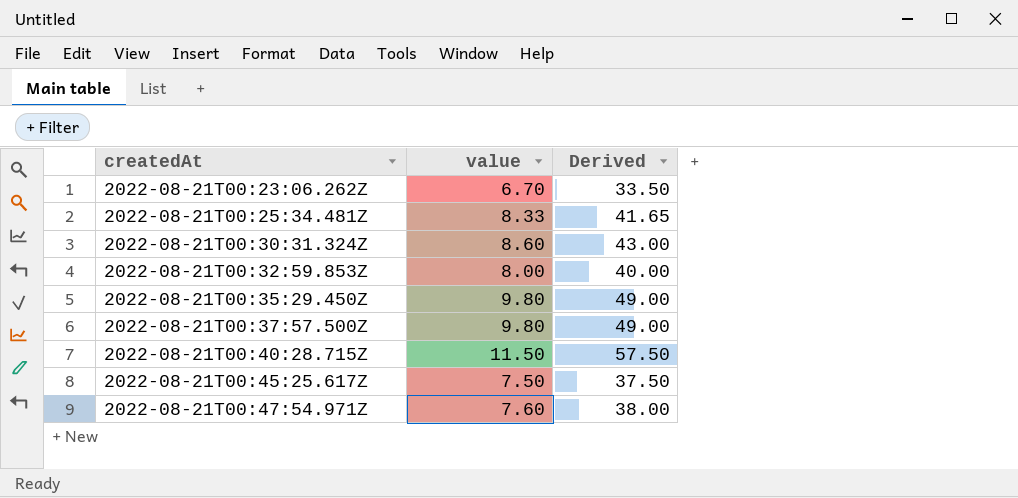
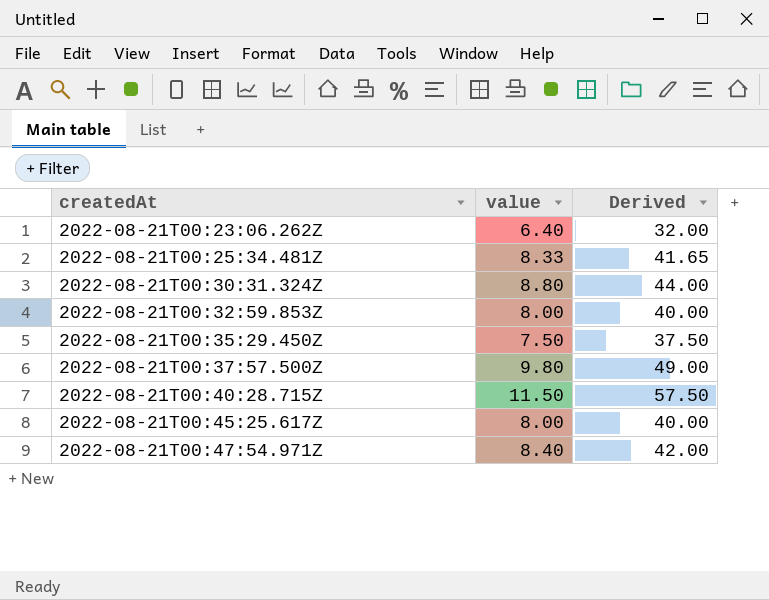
2022-08-21T00:23:06.262Z | value: 6.70 -> 6.40
2022-08-21T00:23:06.262Z | Derived: 33.50 -> 32.00
2022-08-21T00:30:31.324Z | value: 8.60 -> 8.80
2022-08-21T00:30:31.324Z | Derived: 43.00 -> 44.00
2022-08-21T00:35:29.450Z | value: 9.80 -> 7.50
2022-08-21T00:35:29.450Z | Derived: 49.00 -> 37.50
2022-08-21T00:45:25.617Z | value: 7.50 -> 8.00
2022-08-21T00:45:25.617Z | Derived: 37.50 -> 40.00
2022-08-21T00:47:54.971Z | value: 7.60 -> 8.40
2022-08-21T00:47:54.971Z | Derived: 38.00 -> 42.00

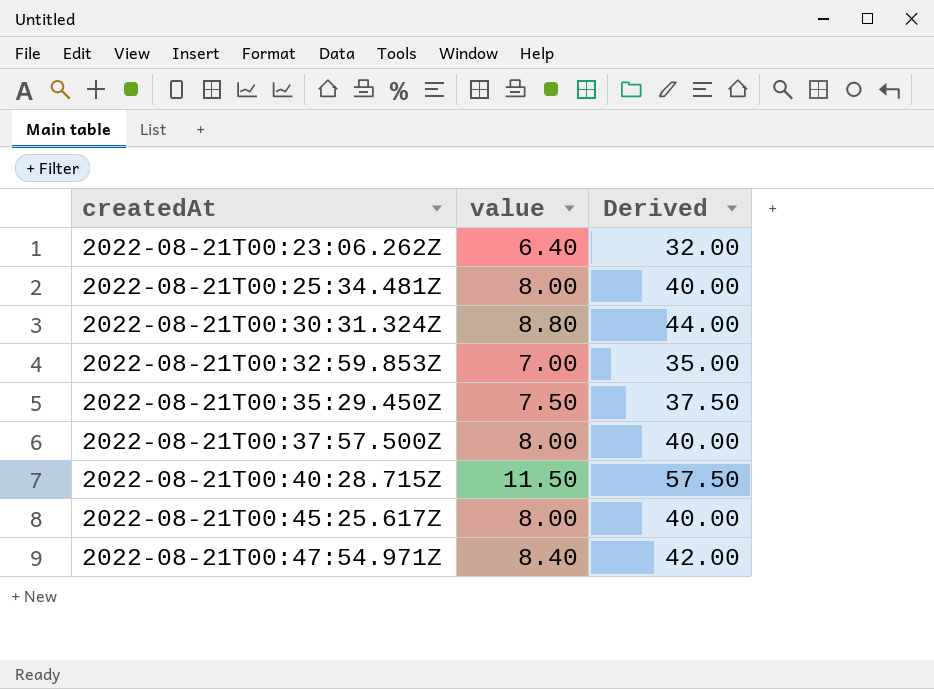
2022-08-21T00:25:34.481Z | value: 8.33 -> 8.00
2022-08-21T00:25:34.481Z | Derived: 41.65 -> 40.00
2022-08-21T00:32:59.853Z | value: 8.00 -> 7.00
2022-08-21T00:32:59.853Z | Derived: 40.00 -> 35.00
2022-08-21T00:37:57.500Z | value: 9.80 -> 8.00
2022-08-21T00:37:57.500Z | Derived: 49.00 -> 40.00

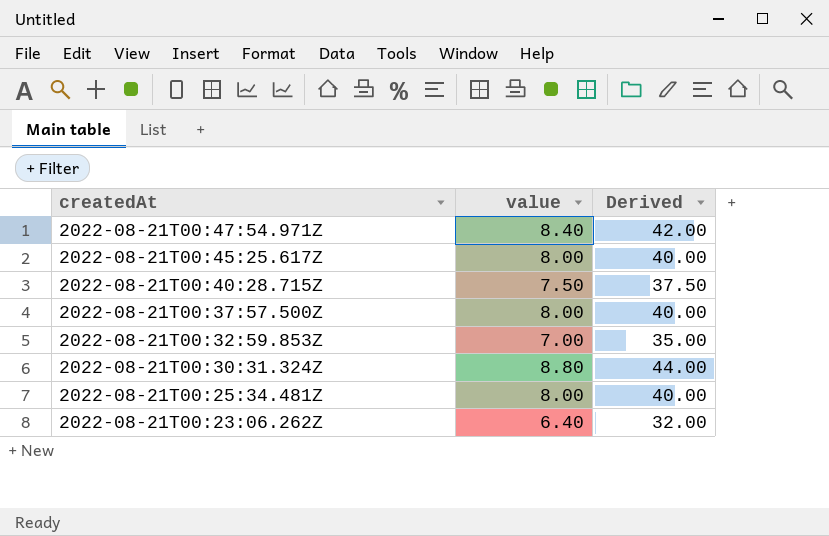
row order: createdAt ascending -> createdAt descending
row 2022-08-21T00:35:29.450Z: 7.50 | 37.50 -> none
2022-08-21T00:40:28.715Z | value: 11.50 -> 7.50
2022-08-21T00:40:28.715Z | Derived: 57.50 -> 37.50

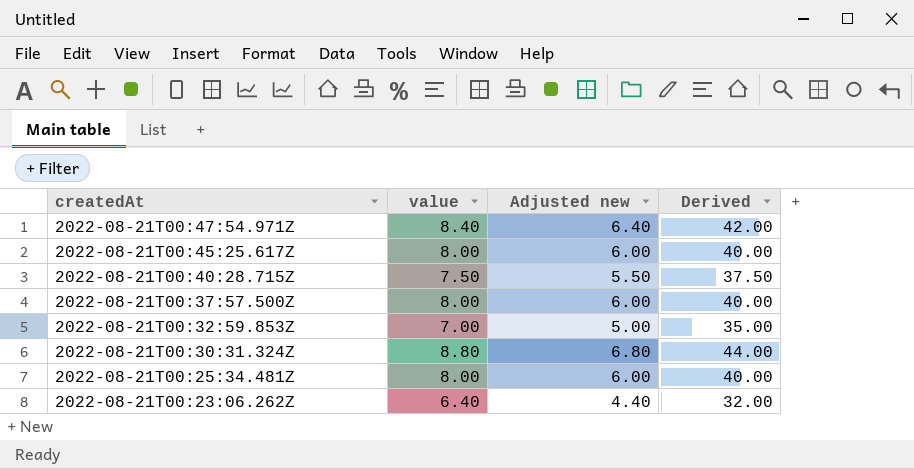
column Adjusted new | formula: none -> [value] - 2

